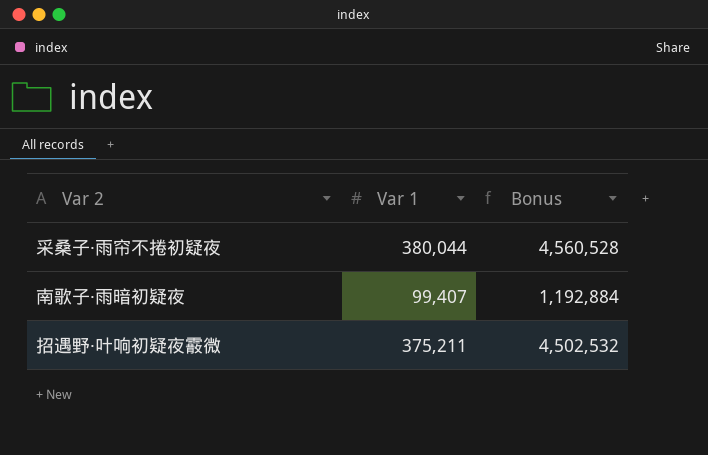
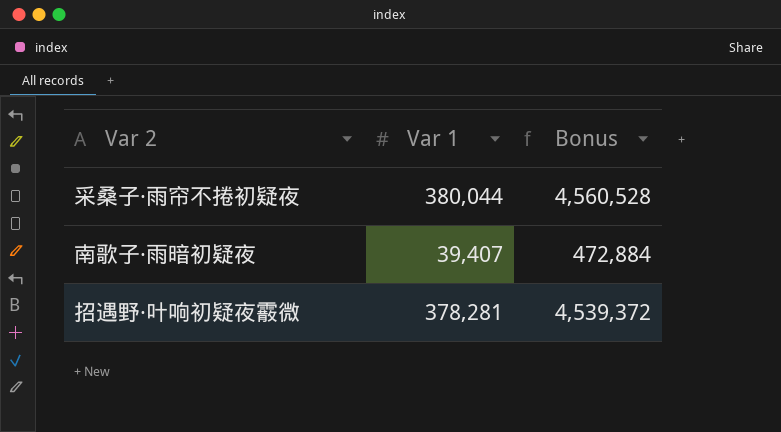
南歌子·雨暗初疑夜 | Var 1: 99,407 -> 39,407
南歌子·雨暗初疑夜 | Bonus: 1,192,884 -> 472,884
招遇野·叶响初疑夜霰微 | Var 1: 375,211 -> 378,281
招遇野·叶响初疑夜霰微 | Bonus: 4,502,532 -> 4,539,372

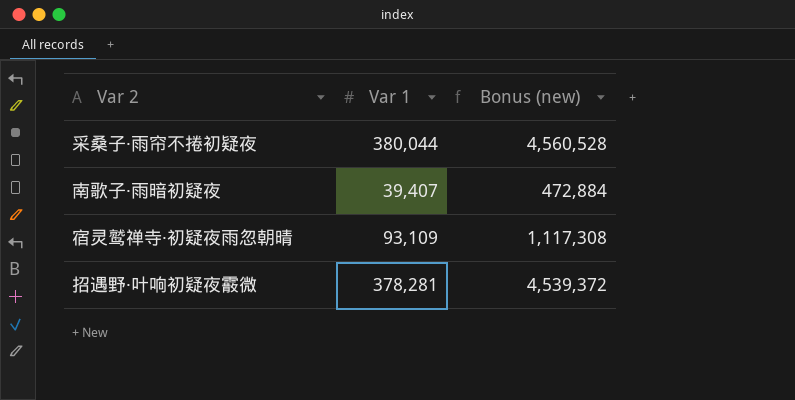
column name: Bonus -> Bonus (new)
row 宿灵鹫禅寺·初疑夜雨忽朝晴: none -> 93,109 | 1,117,308

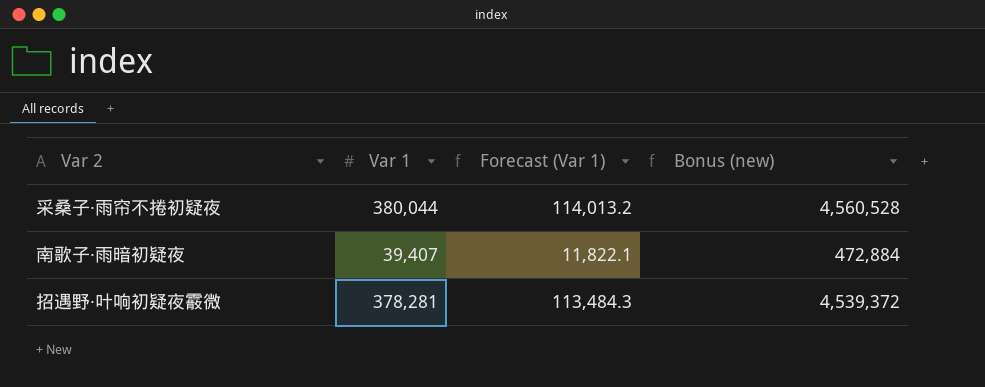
column Forecast (Var 1) | formula: none -> [Var 1] * 0.3
row 宿灵鹫禅寺·初疑夜雨忽朝晴: 93,109 | 1,117,308 -> none

